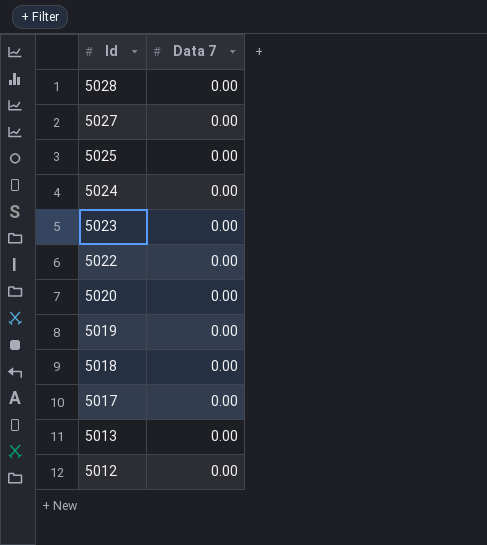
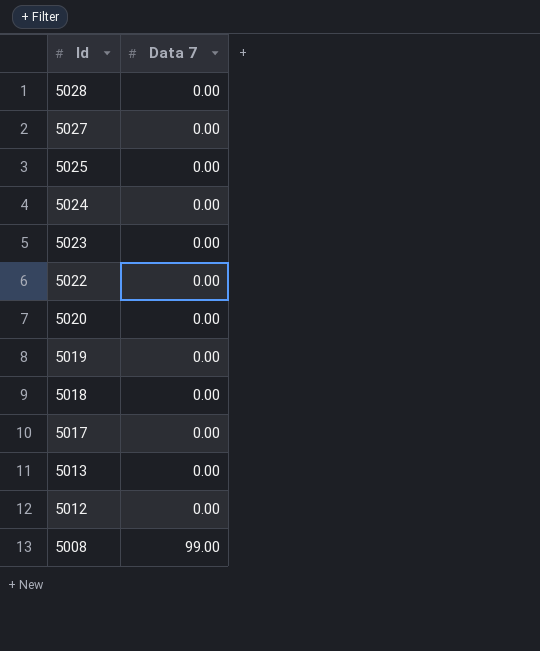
row 5008: none -> 99.00

